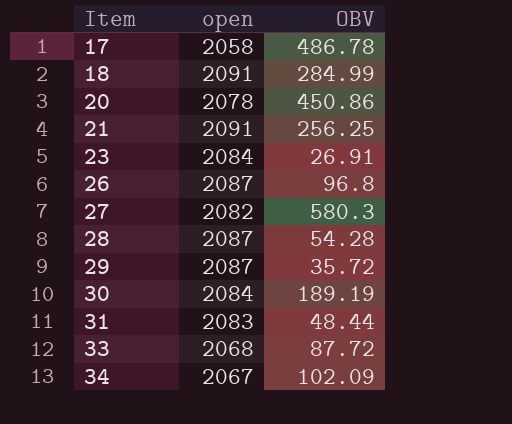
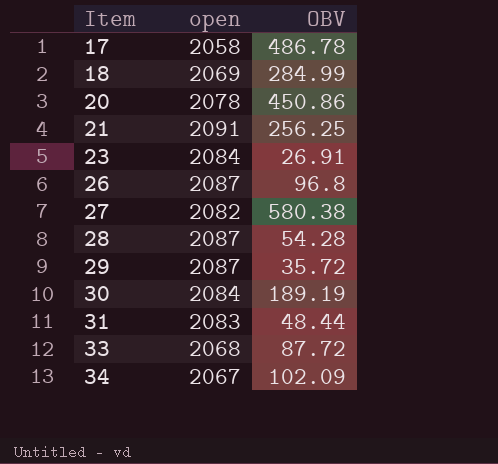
18 | open: 2091 -> 2069
27 | OBV: 580.3 -> 580.38

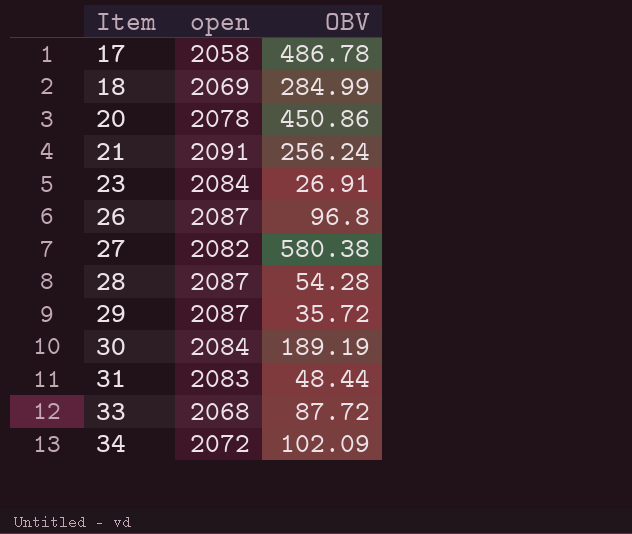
21 | OBV: 256.25 -> 256.24
34 | open: 2067 -> 2072

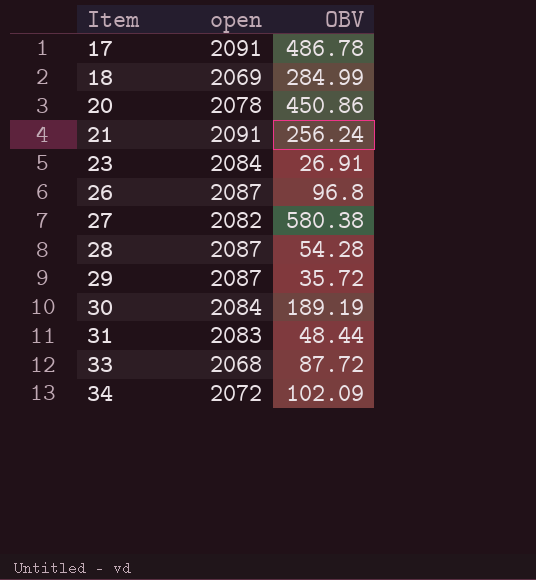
17 | open: 2058 -> 2091

